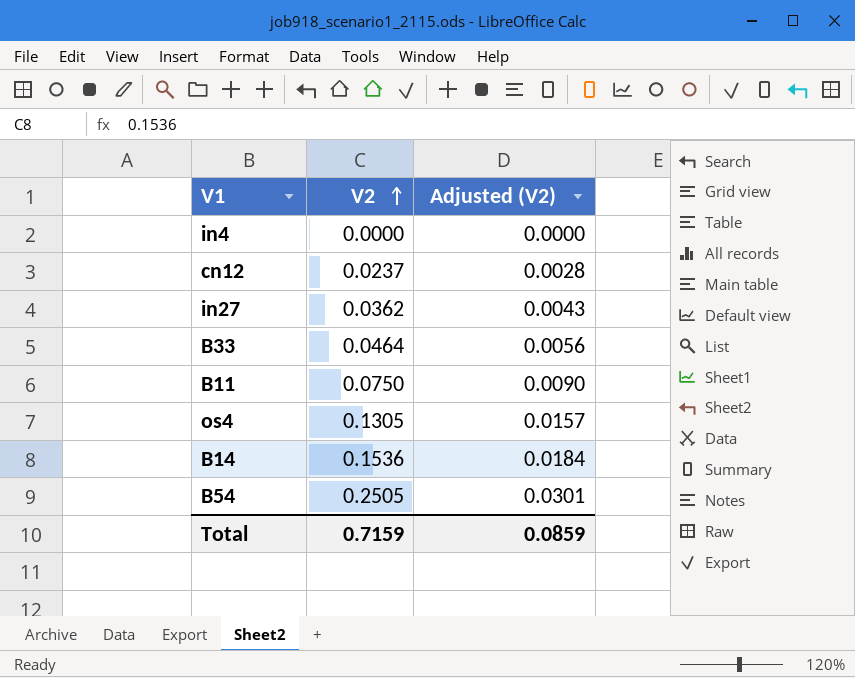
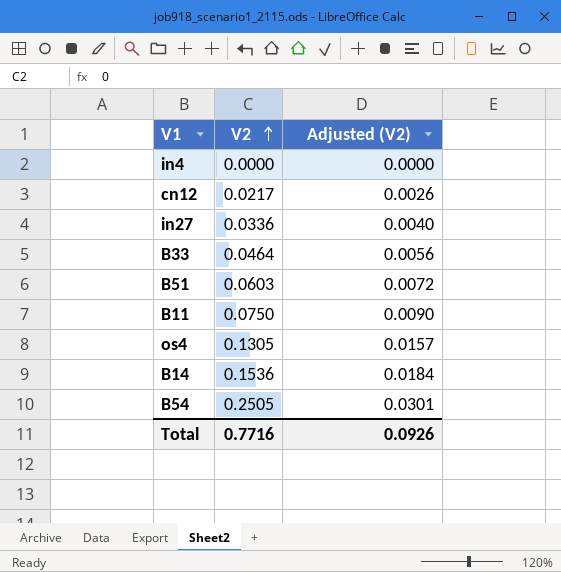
cn12 | V2: 0.0237 -> 0.0217
cn12 | Adjusted (V2): 0.0028 -> 0.0026
in27 | V2: 0.0362 -> 0.0336
in27 | Adjusted (V2): 0.0043 -> 0.0040
row B51: none -> 0.0603 | 0.0072
Total | V2: 0.7159 -> 0.7716
Total | Adjusted (V2): 0.0859 -> 0.0926

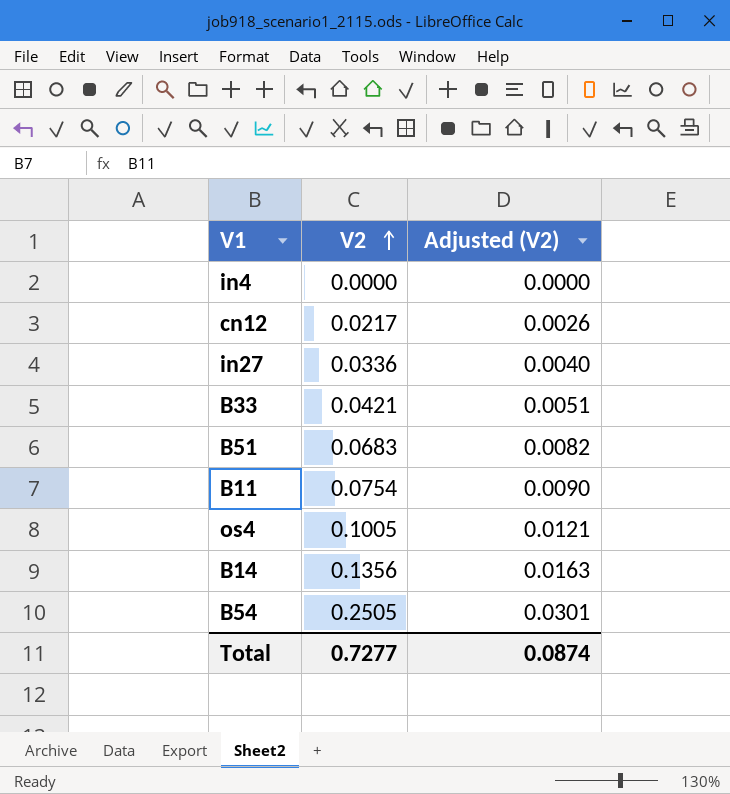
B33 | V2: 0.0464 -> 0.0421
B33 | Adjusted (V2): 0.0056 -> 0.0051
B51 | V2: 0.0603 -> 0.0683
B51 | Adjusted (V2): 0.0072 -> 0.0082
B11 | V2: 0.0750 -> 0.0754
os4 | V2: 0.1305 -> 0.1005
os4 | Adjusted (V2): 0.0157 -> 0.0121
B14 | V2: 0.1536 -> 0.1356
B14 | Adjusted (V2): 0.0184 -> 0.0163
Total | V2: 0.7716 -> 0.7277
Total | Adjusted (V2): 0.0926 -> 0.0874

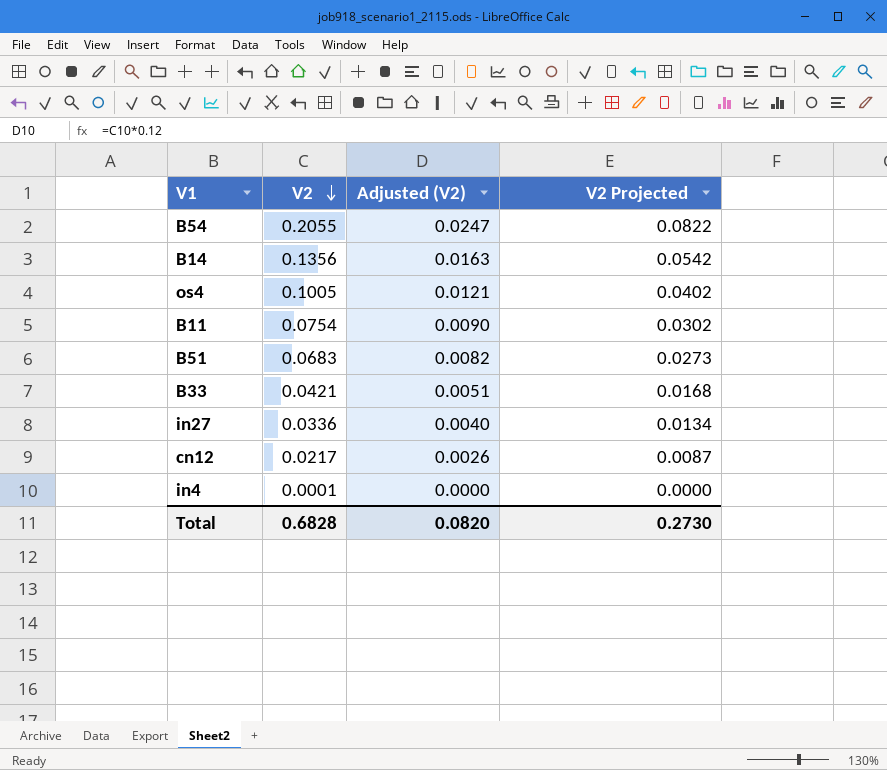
row order: V2 ascending -> V2 descending
column V2 Projected | formula: none -> [V2] * 0.4
B54 | V2: 0.2505 -> 0.2055
B54 | Adjusted (V2): 0.0301 -> 0.0247
in4 | V2: 0.0000 -> 0.0001
Total | V2: 0.7277 -> 0.6828
Total | Adjusted (V2): 0.0874 -> 0.0820

